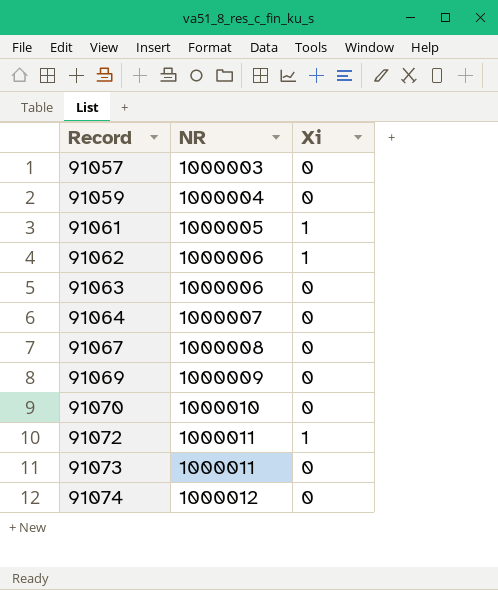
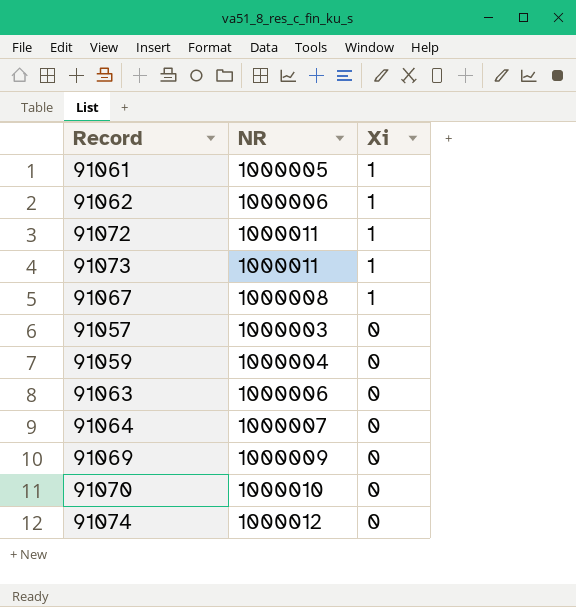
row order: Record ascending -> Xi descending
91073 | Xi: 0 -> 1
91067 | Xi: 0 -> 1

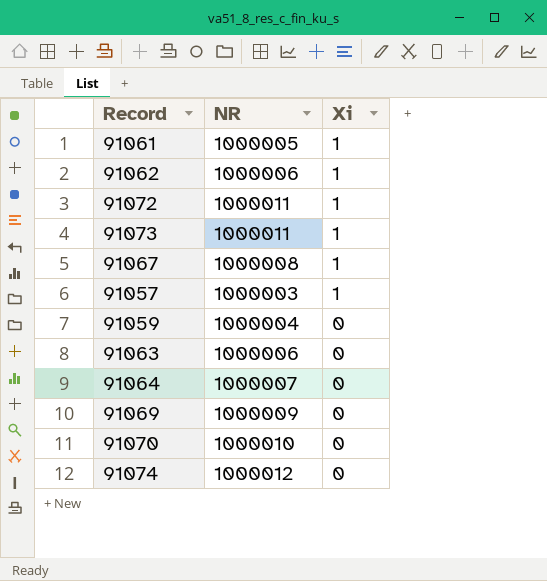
91057 | Xi: 0 -> 1

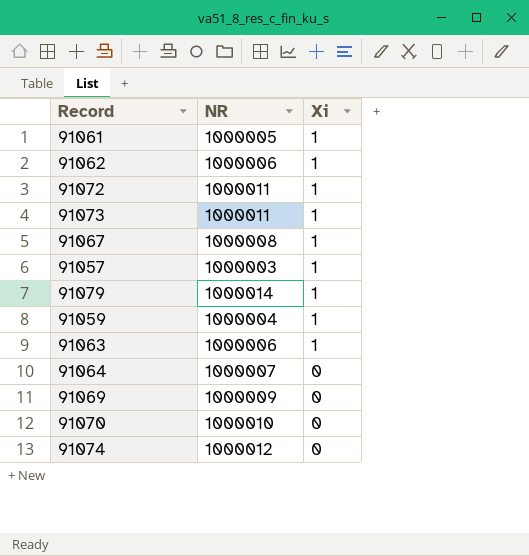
row 91079: none -> 1000014 | 1
91059 | Xi: 0 -> 1
91063 | Xi: 0 -> 1

